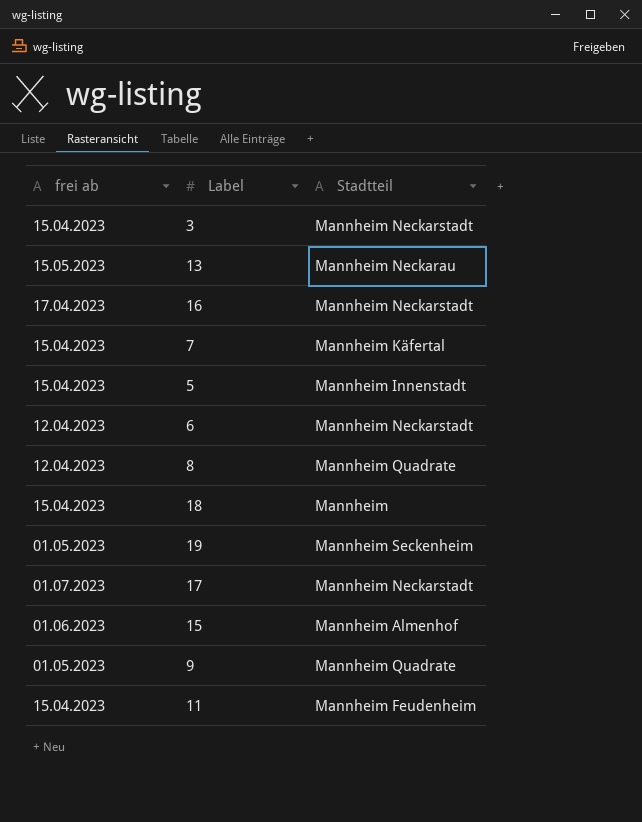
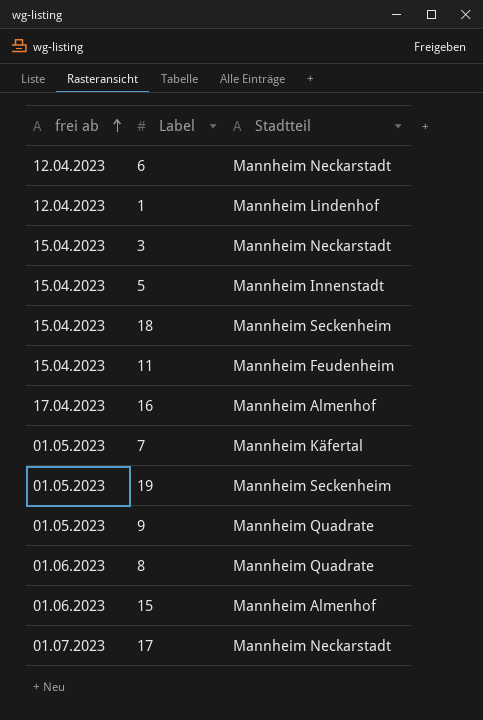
row order: none -> frei ab ascending
row 13: 15.05.2023 | Mannheim Neckarau -> none
row 1: none -> 12.04.2023 | Mannheim Lindenhof
18 | Stadtteil: Mannheim -> Mannheim Seckenheim
16 | Stadtteil: Mannheim Neckarstadt -> Mannheim Almenhof
7 | frei ab: 15.04.2023 -> 01.05.2023
8 | frei ab: 12.04.2023 -> 01.06.2023

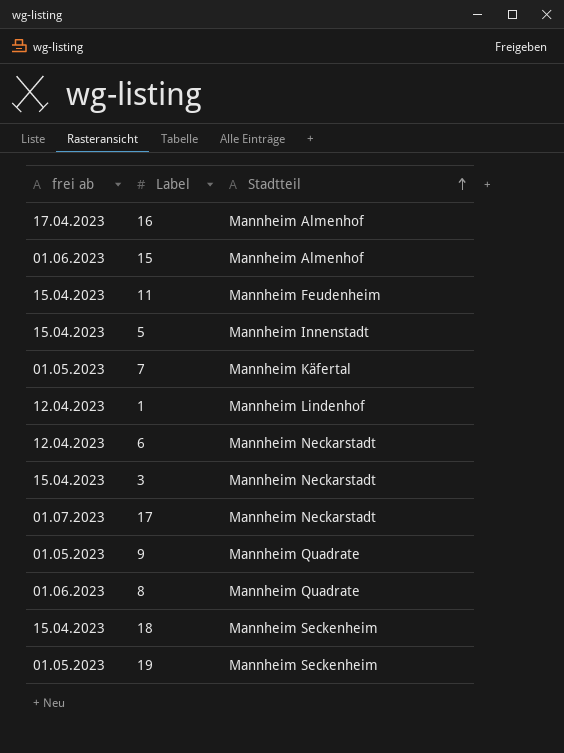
row order: frei ab ascending -> Stadtteil ascending

